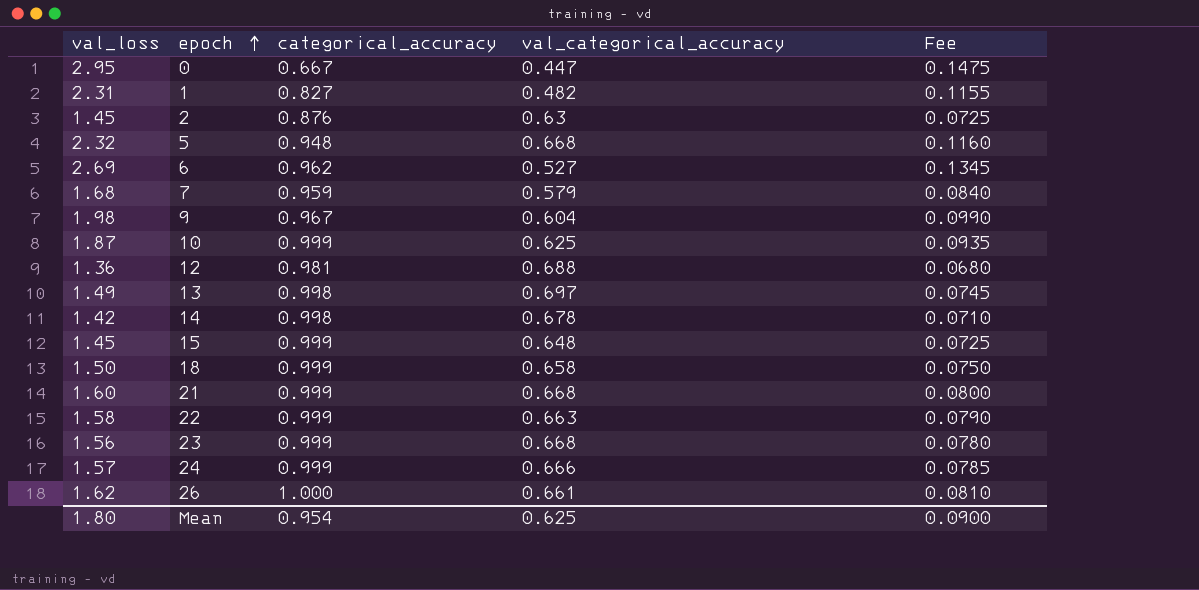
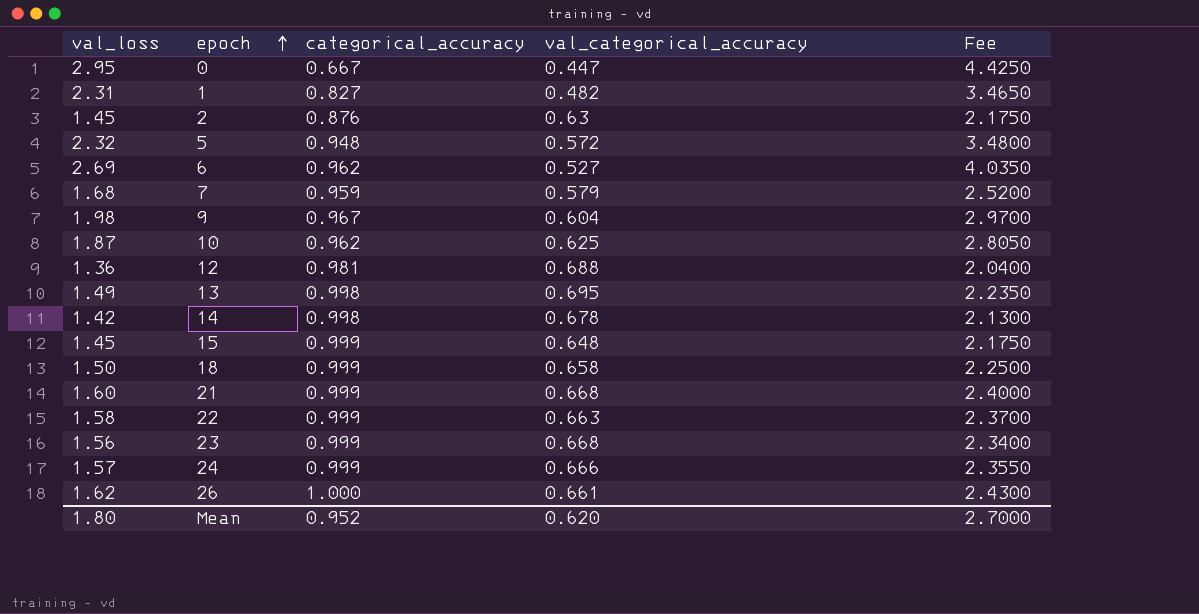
column Fee | formula: [val_loss] * 0.05 -> [val_loss] * 1.5
5 | val_categorical_accuracy: 0.668 -> 0.572
10 | categorical_accuracy: 0.999 -> 0.962
13 | val_categorical_accuracy: 0.697 -> 0.695
Mean | categorical_accuracy: 0.954 -> 0.952
Mean | val_categorical_accuracy: 0.625 -> 0.620
Mean | Fee: 0.0900 -> 2.7000

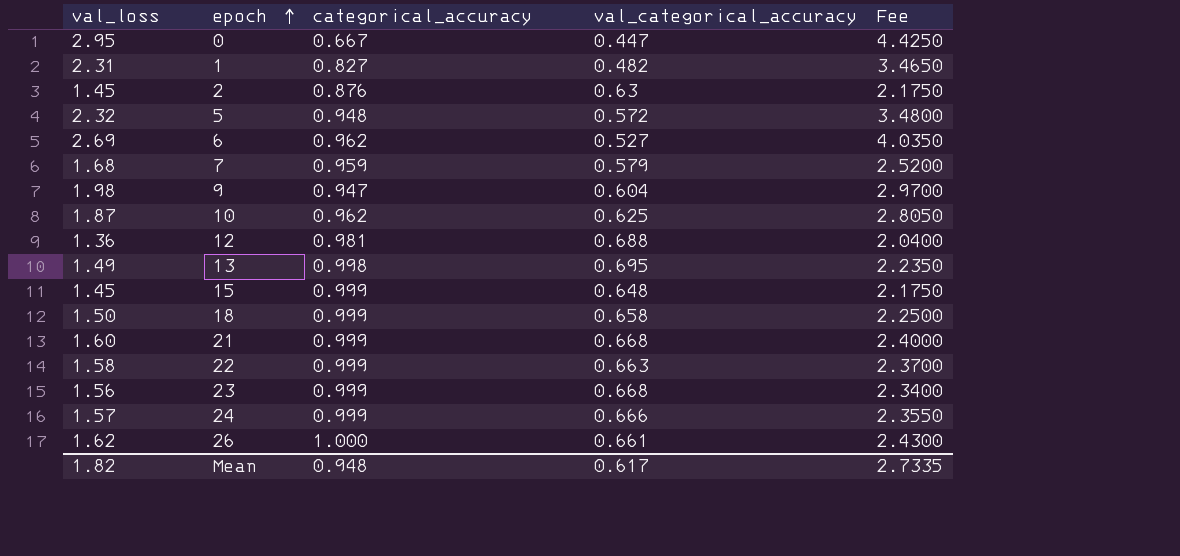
row 14: 1.42 | 0.998 | 0.678 | 2.1300 -> none
9 | categorical_accuracy: 0.967 -> 0.947
Mean | val_loss: 1.80 -> 1.82
Mean | categorical_accuracy: 0.952 -> 0.948
Mean | val_categorical_accuracy: 0.620 -> 0.617
Mean | Fee: 2.7000 -> 2.7335

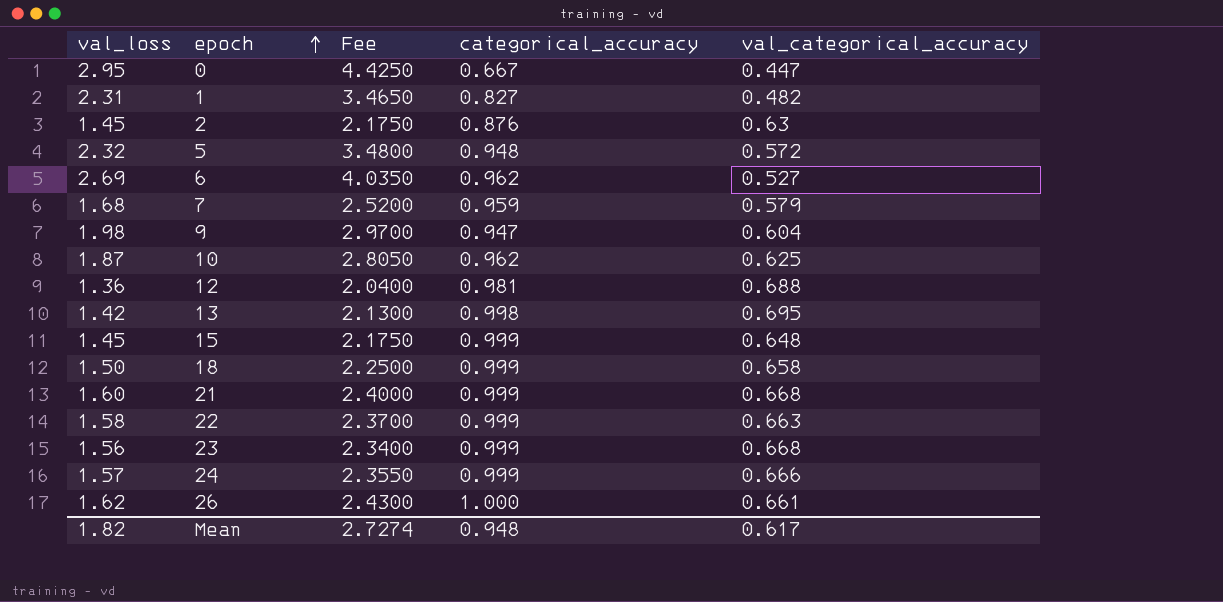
column Fee | position: 5 -> 3
13 | val_loss: 1.49 -> 1.42
13 | Fee: 2.2350 -> 2.1300
Mean | Fee: 2.7335 -> 2.7274

